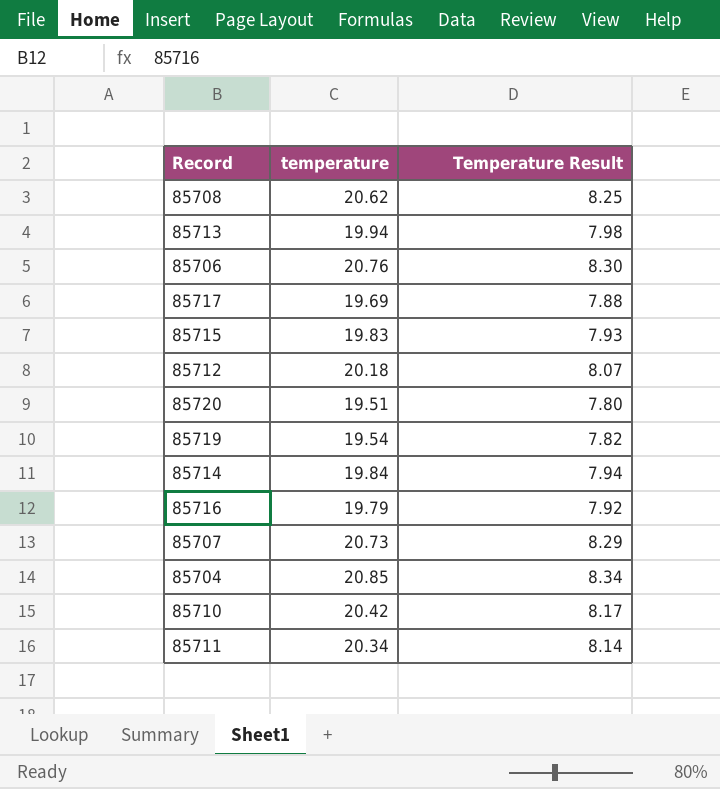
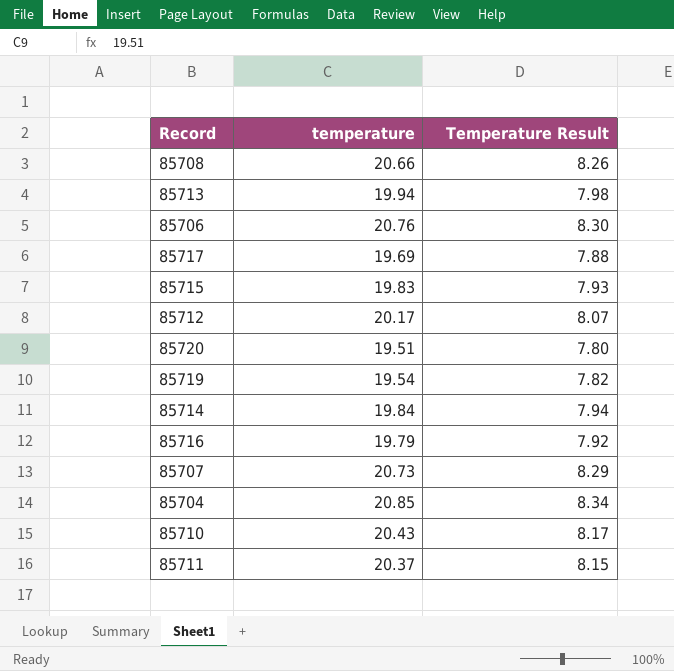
85708 | temperature: 20.62 -> 20.66
85708 | Temperature Result: 8.25 -> 8.26
85712 | temperature: 20.18 -> 20.17
85710 | temperature: 20.42 -> 20.43
85711 | temperature: 20.34 -> 20.37
85711 | Temperature Result: 8.14 -> 8.15

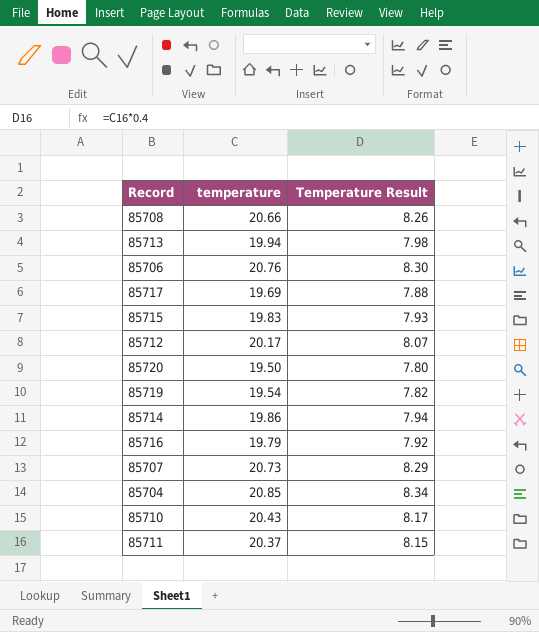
85720 | temperature: 19.51 -> 19.50
85714 | temperature: 19.84 -> 19.86

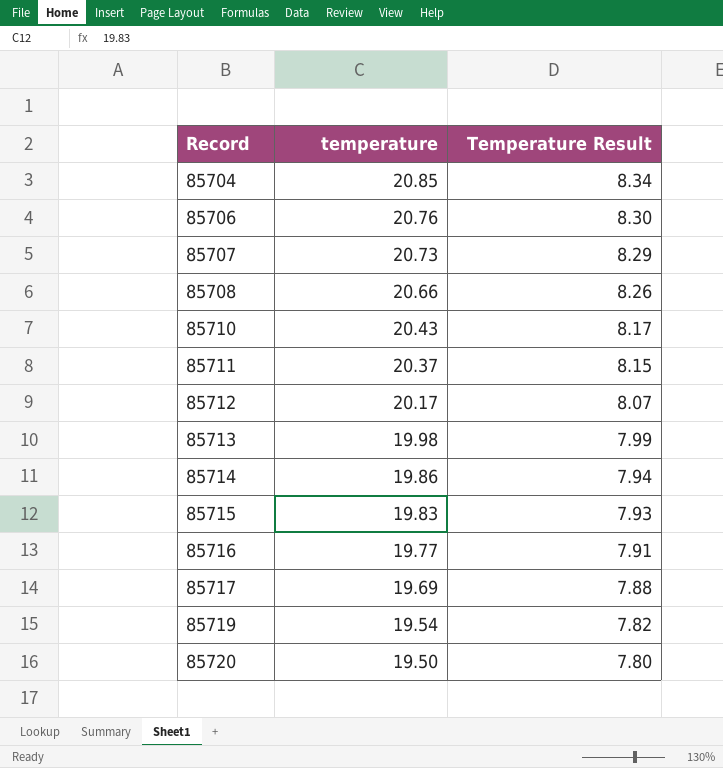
row order: none -> Record ascending
85713 | temperature: 19.94 -> 19.98
85713 | Temperature Result: 7.98 -> 7.99
85716 | temperature: 19.79 -> 19.77
85716 | Temperature Result: 7.92 -> 7.91

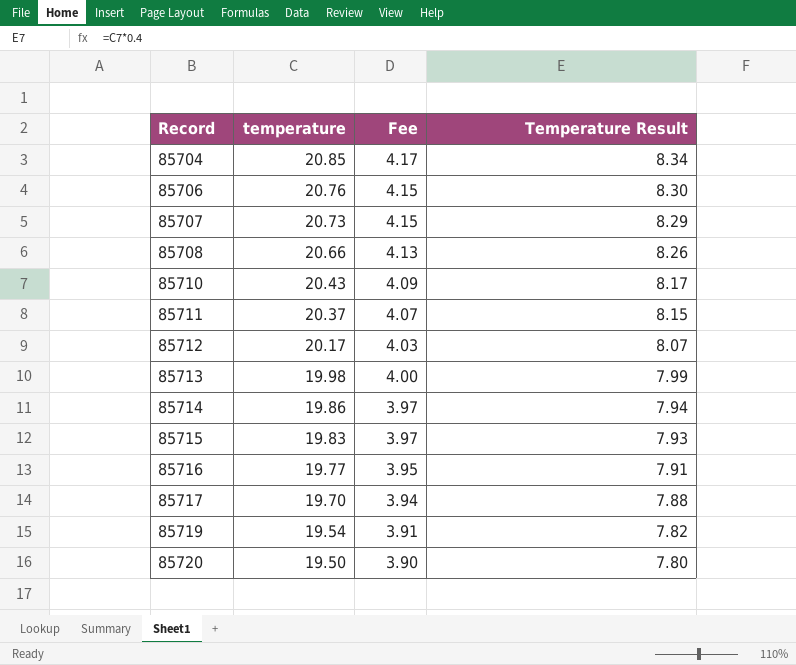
column Fee | formula: none -> [temperature] * 0.2
85717 | temperature: 19.69 -> 19.70

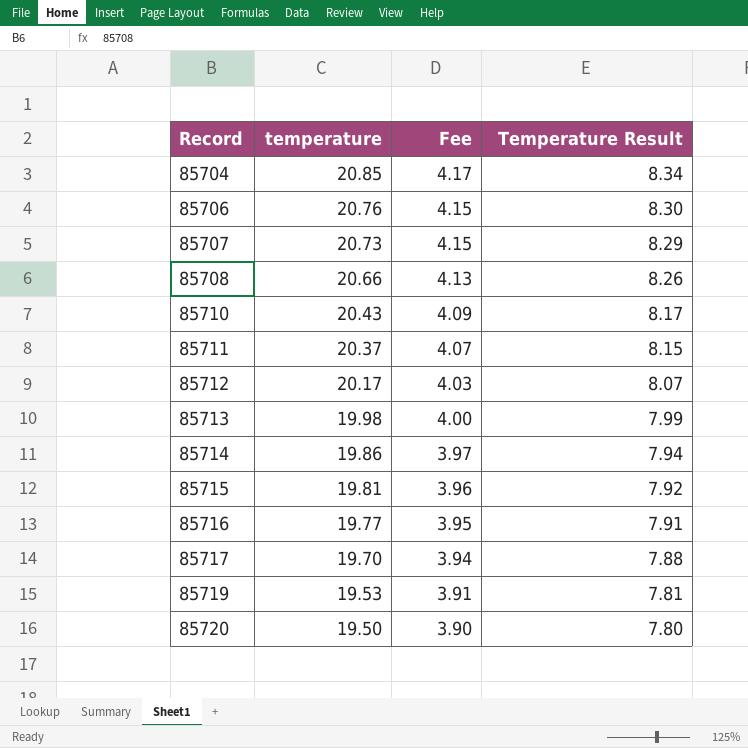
85715 | temperature: 19.83 -> 19.81
85715 | Fee: 3.97 -> 3.96
85715 | Temperature Result: 7.93 -> 7.92
85719 | temperature: 19.54 -> 19.53
85719 | Temperature Result: 7.82 -> 7.81

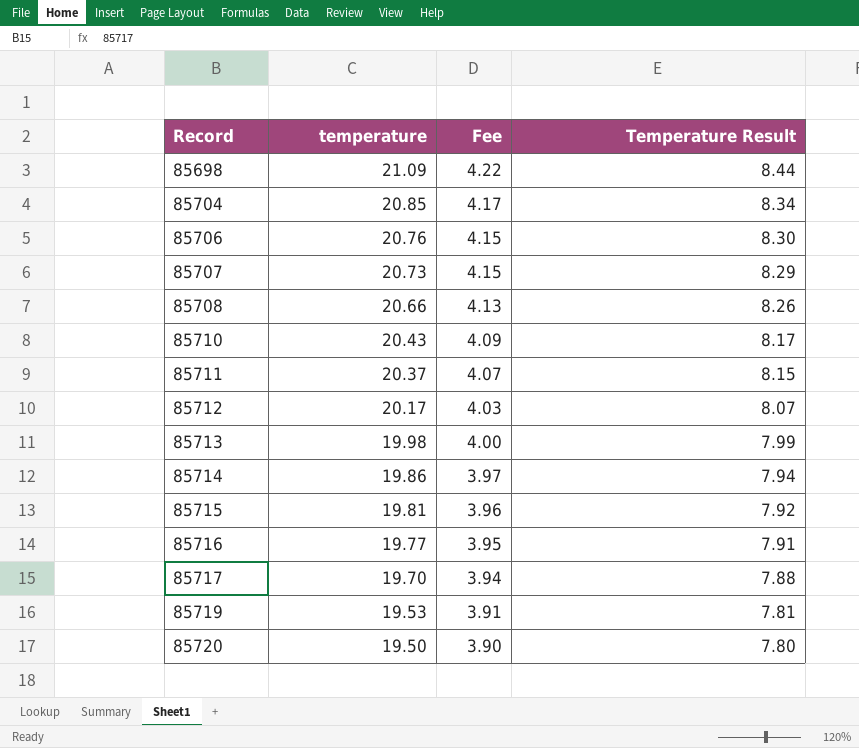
row 85698: none -> 21.09 | 4.22 | 8.44

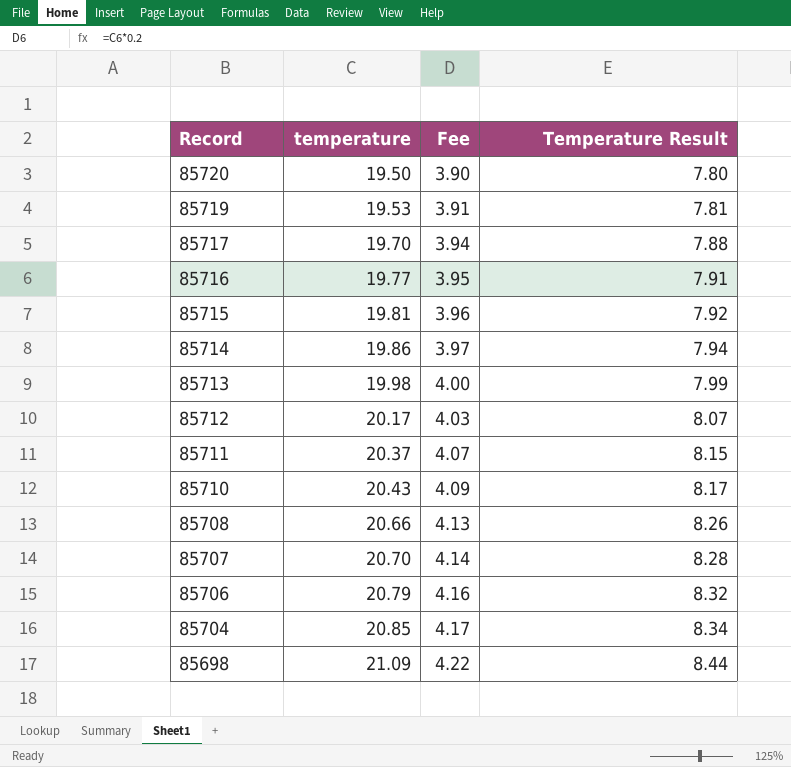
row order: Record ascending -> Record descending
85707 | temperature: 20.73 -> 20.70
85707 | Fee: 4.15 -> 4.14
85707 | Temperature Result: 8.29 -> 8.28
85706 | temperature: 20.76 -> 20.79
85706 | Fee: 4.15 -> 4.16
85706 | Temperature Result: 8.30 -> 8.32

